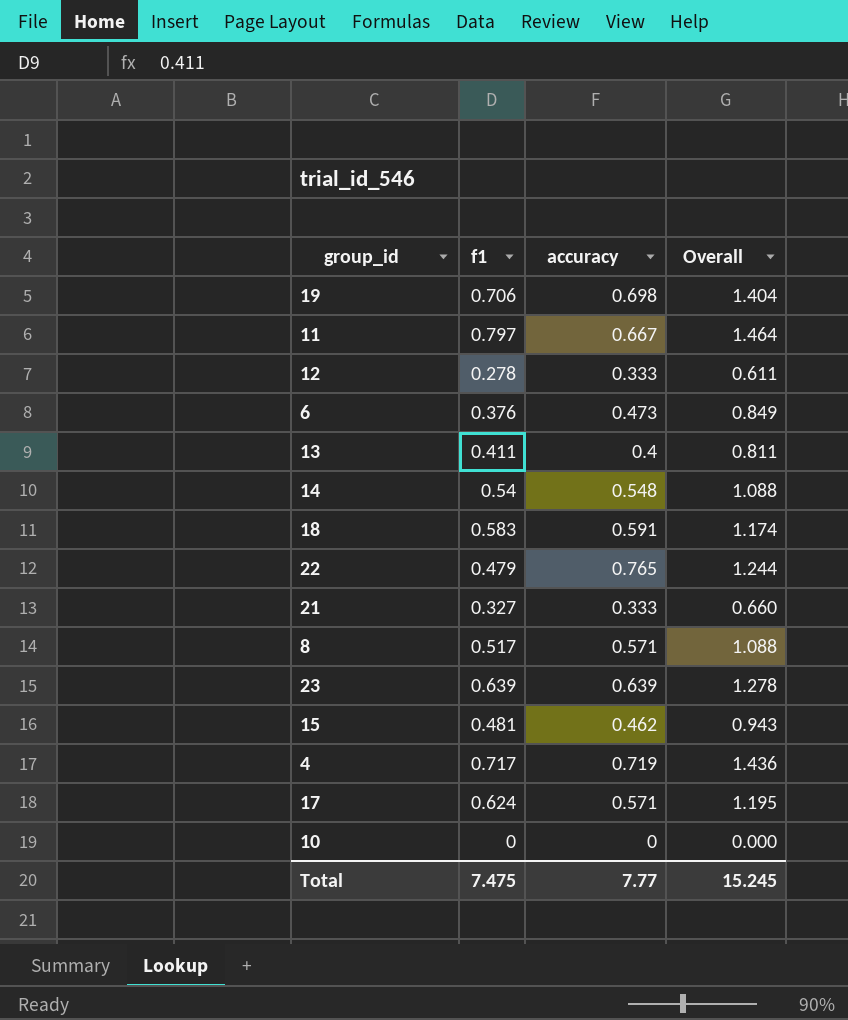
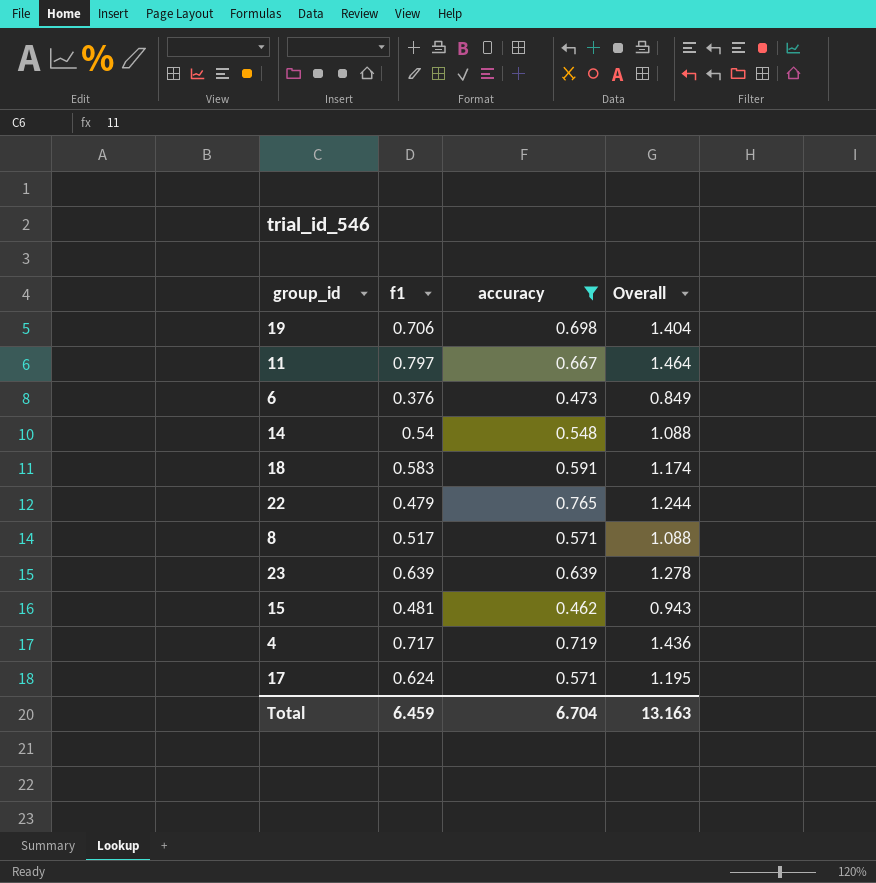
filter: none -> accuracy >= 0.462
Total | f1: 7.475 -> 6.459
Total | accuracy: 7.77 -> 6.704
Total | Overall: 15.245 -> 13.163

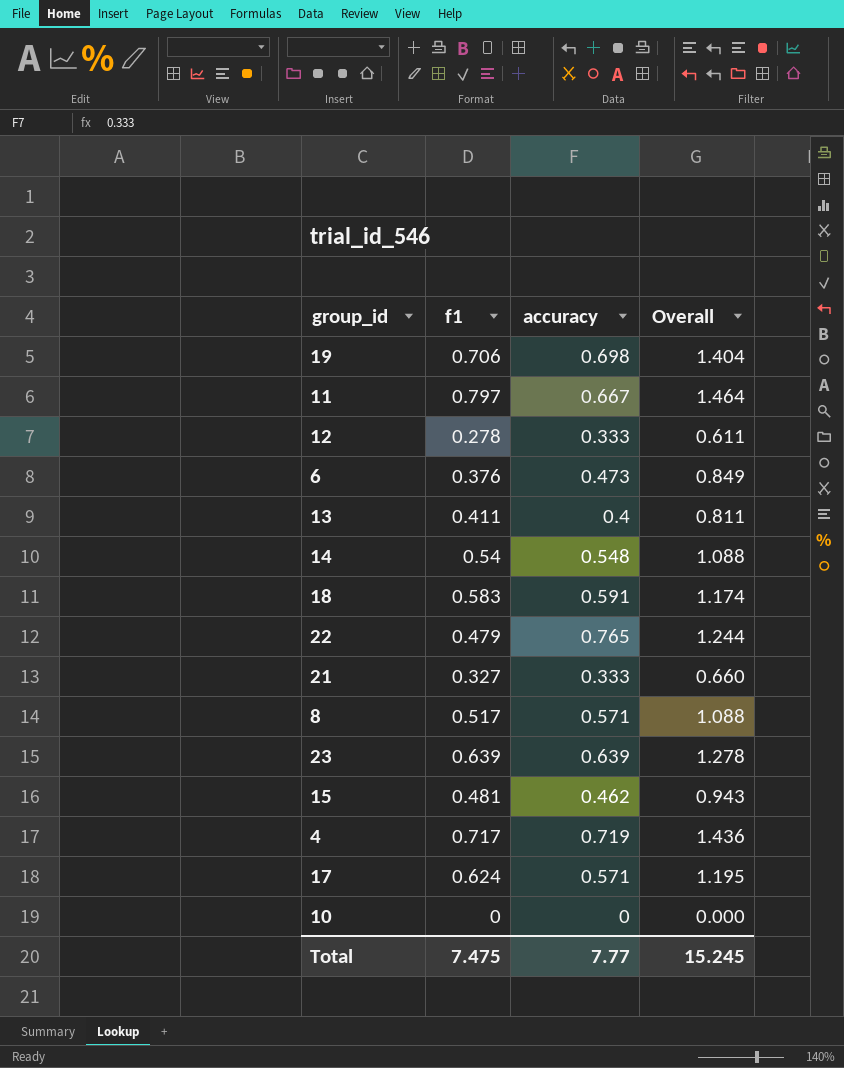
filter: accuracy >= 0.462 -> none
Total | f1: 6.459 -> 7.475
Total | accuracy: 6.704 -> 7.77
Total | Overall: 13.163 -> 15.245

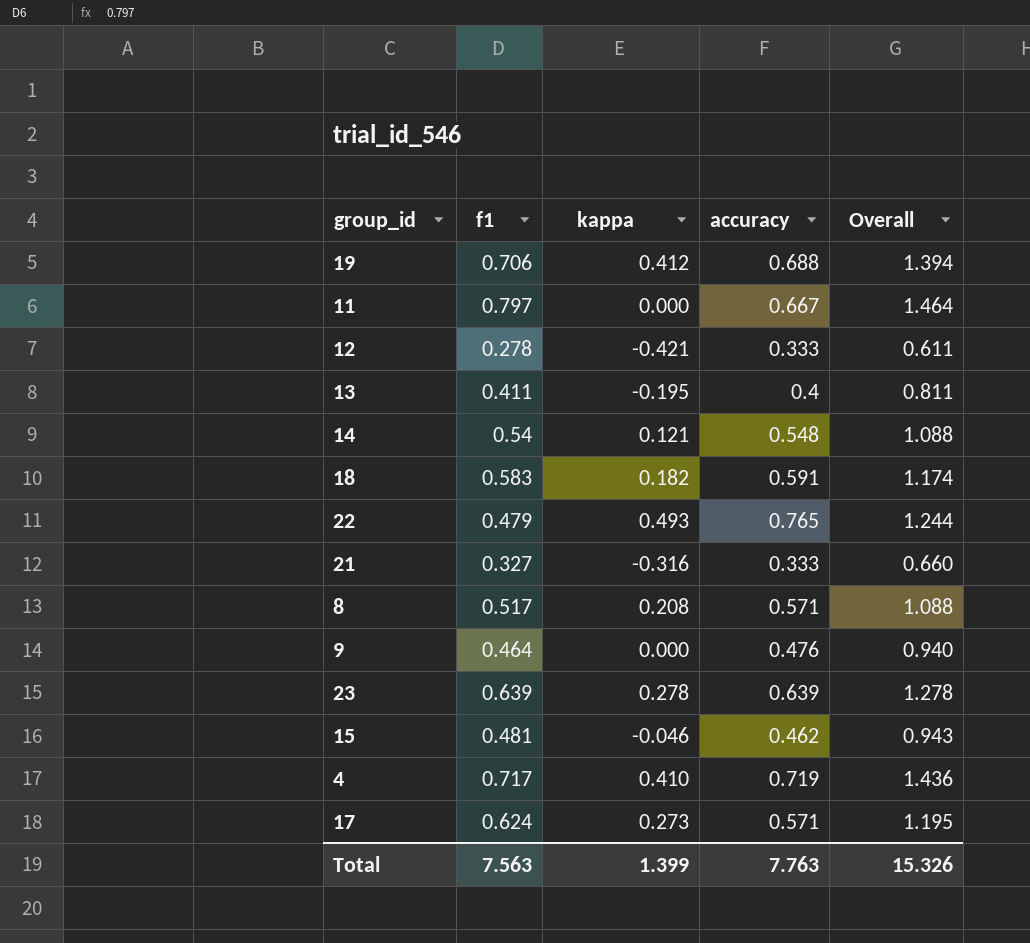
column kappa | position: none -> 3
row 6: 0.376 | 0.473 | 0.849 -> none
row 10: 0 | 0 | 0.000 -> none
19 | accuracy: 0.698 -> 0.688
19 | Overall: 1.404 -> 1.394
row 9: none -> 0.464 | 0.000 | 0.476 | 0.940
Total | f1: 7.475 -> 7.563
Total | accuracy: 7.77 -> 7.763
Total | Overall: 15.245 -> 15.326

